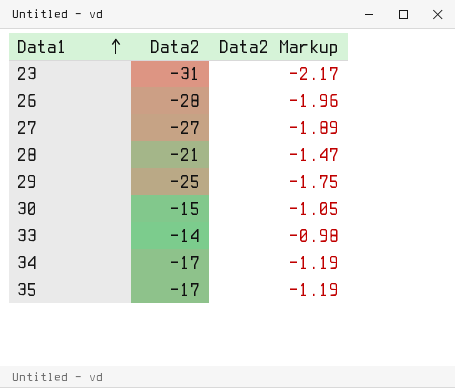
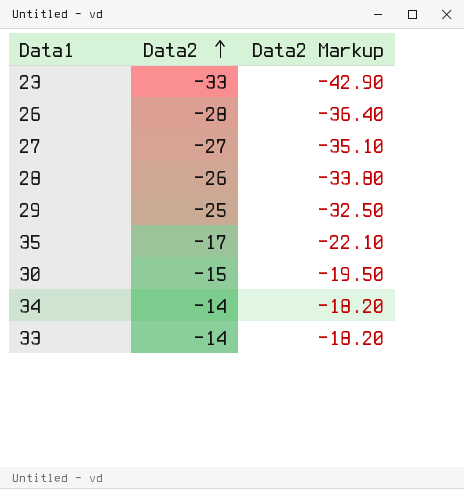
row order: Data1 ascending -> Data2 ascending
column Data2 Markup | formula: [Data2] * 0.07 -> [Data2] * 1.3
23 | Data2: -31 -> -33
28 | Data2: -21 -> -26
34 | Data2: -17 -> -14

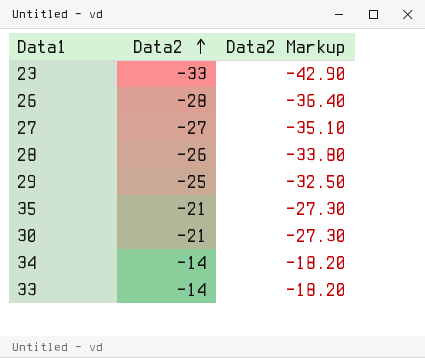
35 | Data2: -17 -> -21
35 | Data2 Markup: -22.10 -> -27.30
30 | Data2: -15 -> -21
30 | Data2 Markup: -19.50 -> -27.30

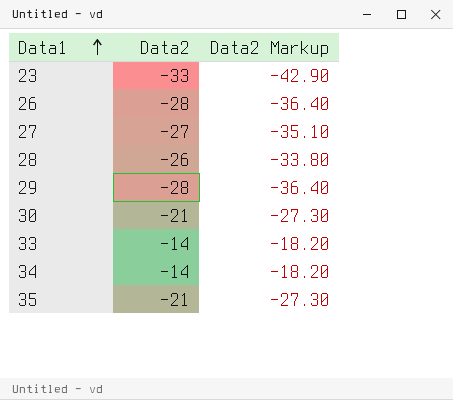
row order: Data2 ascending -> Data1 ascending
29 | Data2: -25 -> -28
29 | Data2 Markup: -32.50 -> -36.40

